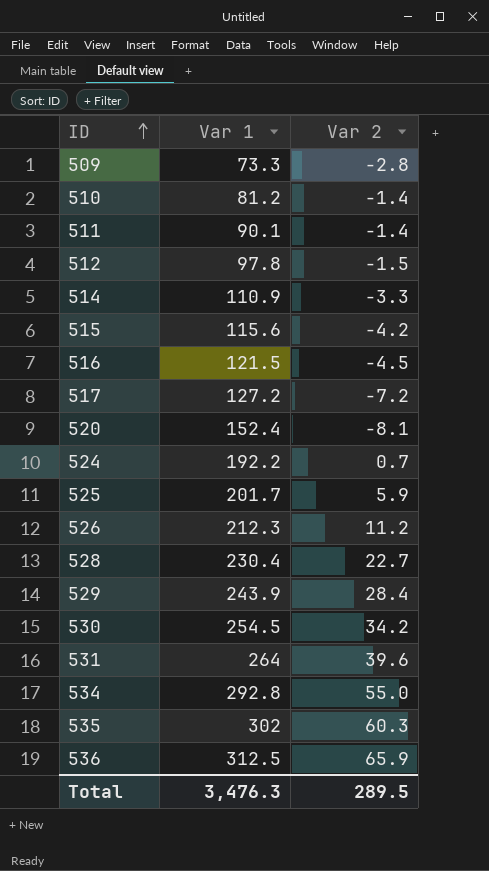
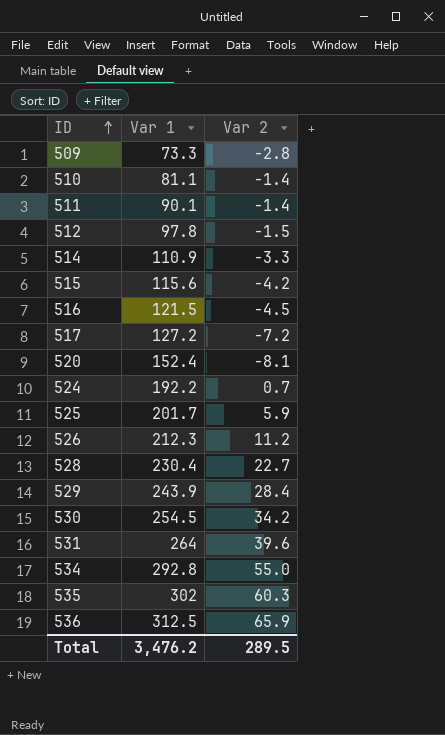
510 | Var 1: 81.2 -> 81.1
Total | Var 1: 3,476.3 -> 3,476.2

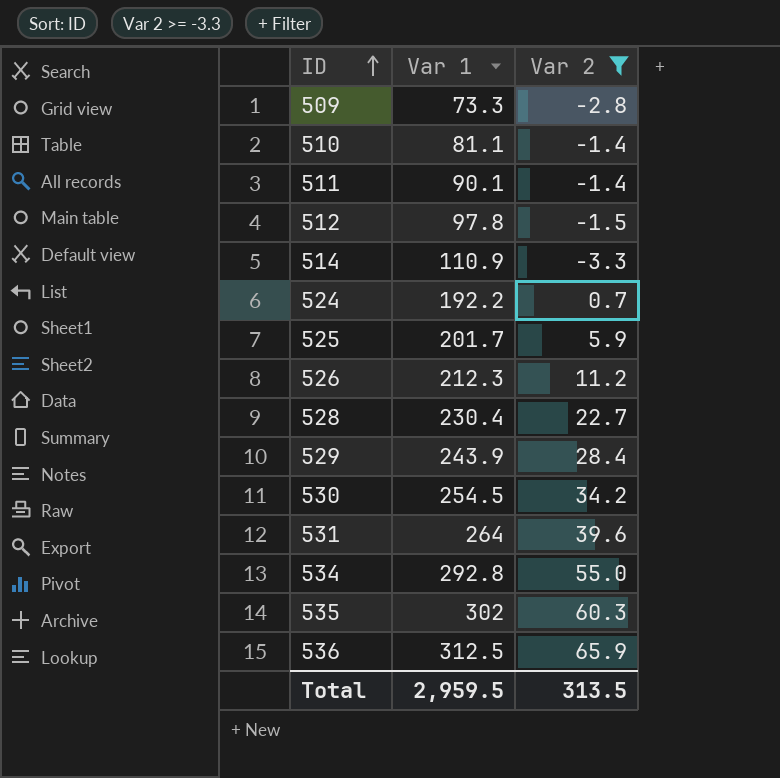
filter: none -> Var 2 >= -3.3
Total | Var 1: 3,476.2 -> 2,959.5
Total | Var 2: 289.5 -> 313.5

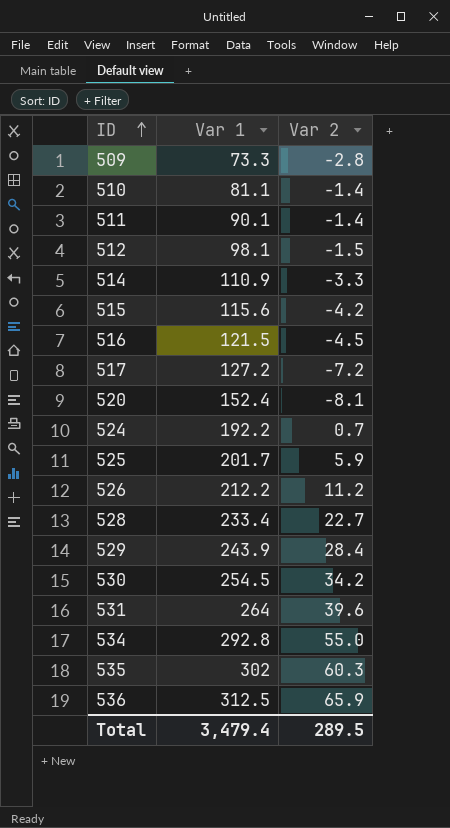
filter: Var 2 >= -3.3 -> none
512 | Var 1: 97.8 -> 98.1
526 | Var 1: 212.3 -> 212.2
528 | Var 1: 230.4 -> 233.4
Total | Var 1: 2,959.5 -> 3,479.4
Total | Var 2: 313.5 -> 289.5

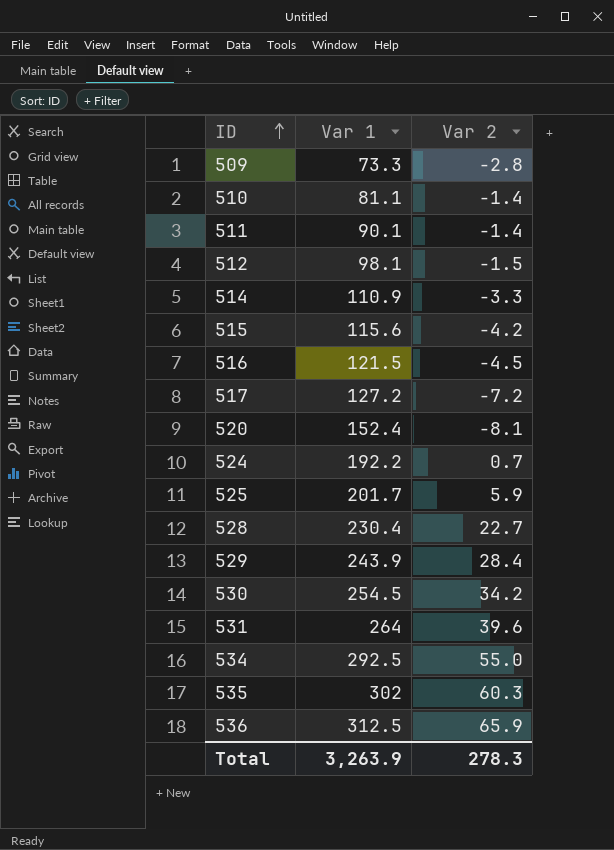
row 526: 212.2 | 11.2 -> none
528 | Var 1: 233.4 -> 230.4
534 | Var 1: 292.8 -> 292.5
Total | Var 1: 3,479.4 -> 3,263.9
Total | Var 2: 289.5 -> 278.3

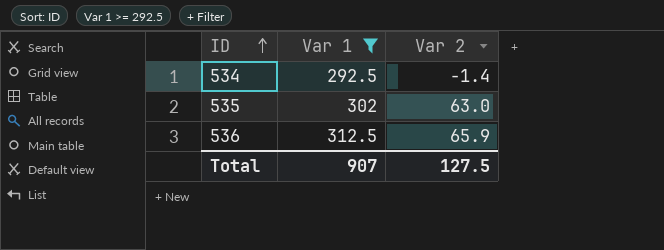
filter: none -> Var 1 >= 292.5
534 | Var 2: 55.0 -> -1.4
535 | Var 2: 60.3 -> 63.0
Total | Var 1: 3,263.9 -> 907
Total | Var 2: 278.3 -> 127.5

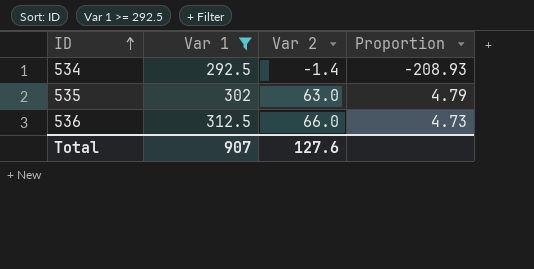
column Proportion | formula: none -> [Var 1] / [Var 2]
536 | Var 2: 65.9 -> 66.0
Total | Var 2: 127.5 -> 127.6

